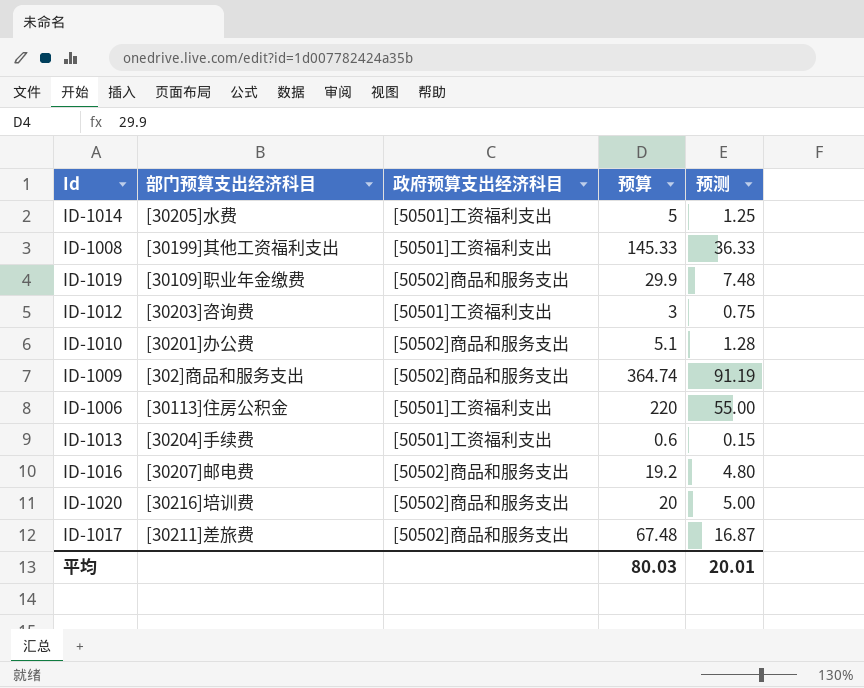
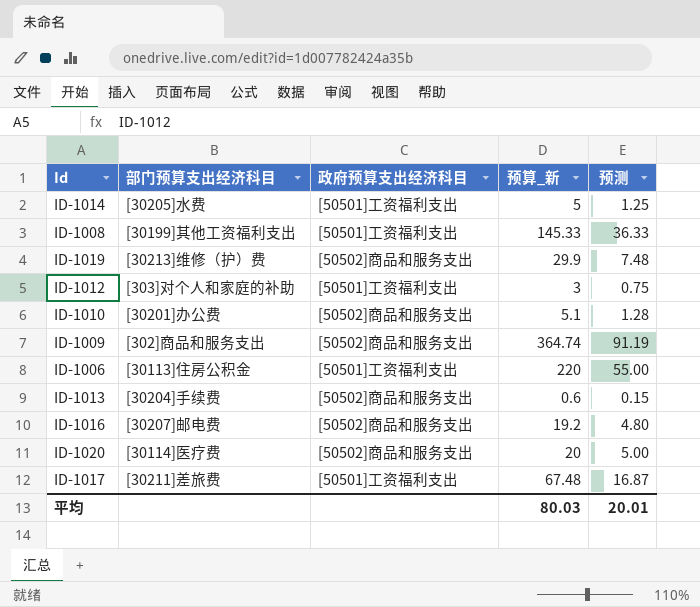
column name: 预算 -> 预算_新
ID-1019 | 部门预算支出经济科目: [30109]职业年金缴费 -> [30213]维修（护）费
ID-1012 | 部门预算支出经济科目: [30203]咨询费 -> [303]对个人和家庭的补助
ID-1013 | 政府预算支出经济科目: [50501]工资福利支出 -> [50502]商品和服务支出
ID-1020 | 部门预算支出经济科目: [30216]培训费 -> [30114]医疗费
ID-1017 | 政府预算支出经济科目: [50502]商品和服务支出 -> [50501]工资福利支出

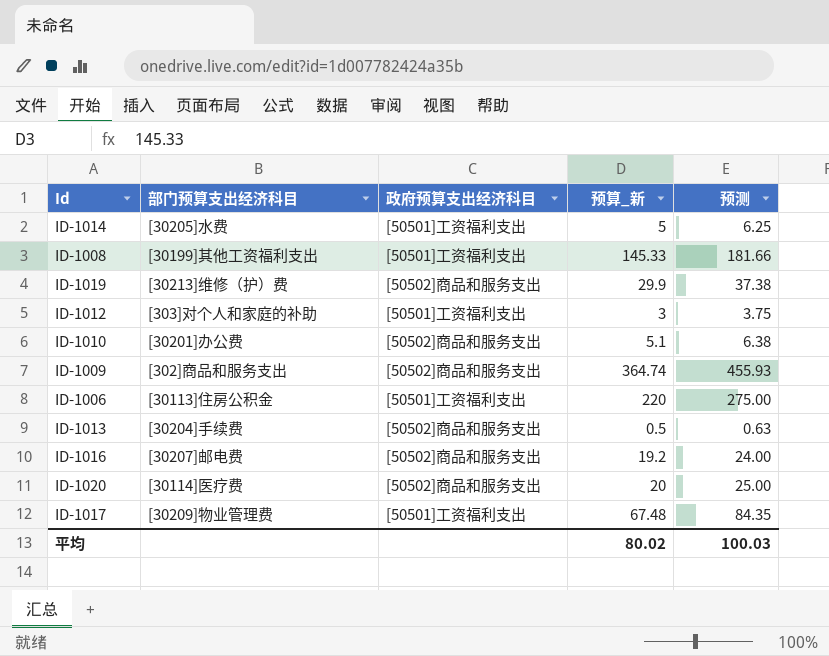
column 预测 | formula: [预算_新] * 0.25 -> [预算_新] * 1.25
ID-1013 | 预算_新: 0.6 -> 0.5
ID-1017 | 部门预算支出经济科目: [30211]差旅费 -> [30209]物业管理费
平均 | 预算_新: 80.03 -> 80.02
平均 | 预测: 20.01 -> 100.03

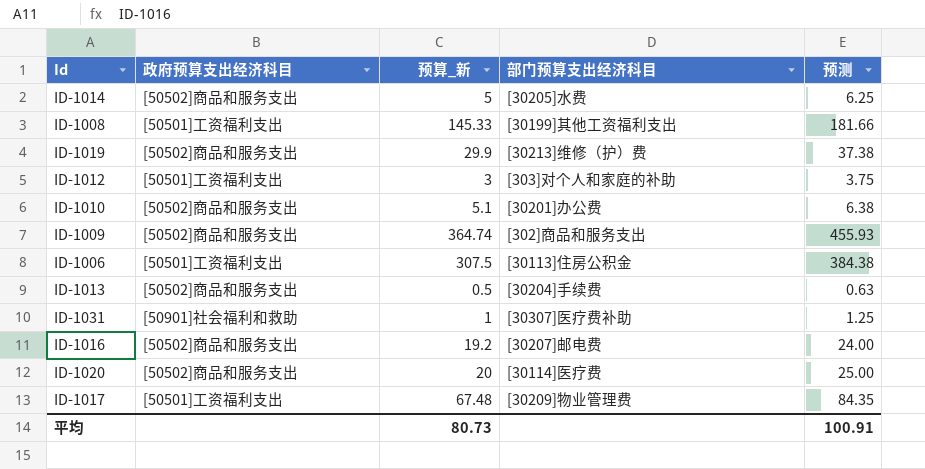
column 部门预算支出经济科目 | position: 2 -> 4
ID-1014 | 政府预算支出经济科目: [50501]工资福利支出 -> [50502]商品和服务支出
ID-1006 | 预算_新: 220 -> 307.5
ID-1006 | 预测: 275.00 -> 384.38
row ID-1031: none -> [50901]社会福利和救助 | 1 | [30307]医疗费补助 | 1.25
平均 | 预算_新: 80.02 -> 80.73
平均 | 预测: 100.03 -> 100.91

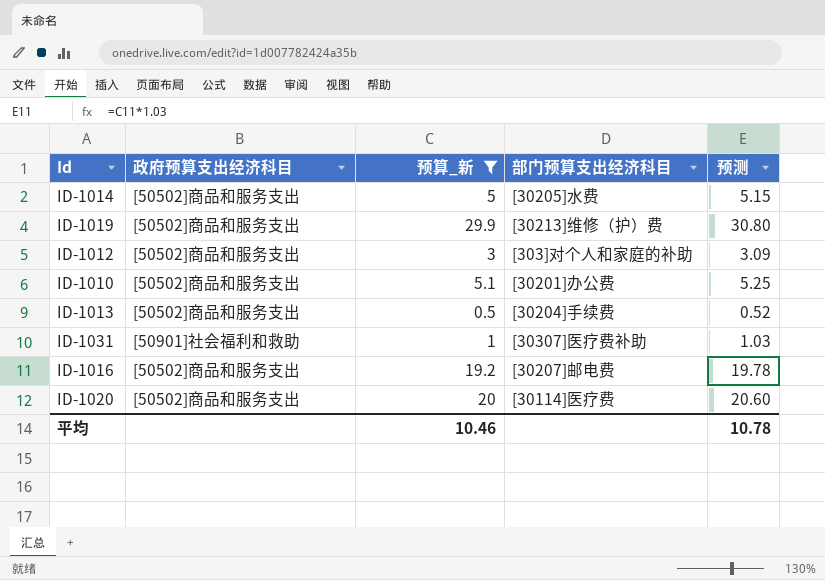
filter: none -> 预算_新 <= 29.9
column 预测 | formula: [预算_新] * 1.25 -> [预算_新] * 1.03
ID-1012 | 政府预算支出经济科目: [50501]工资福利支出 -> [50502]商品和服务支出
平均 | 预算_新: 80.73 -> 10.46
平均 | 预测: 100.91 -> 10.78

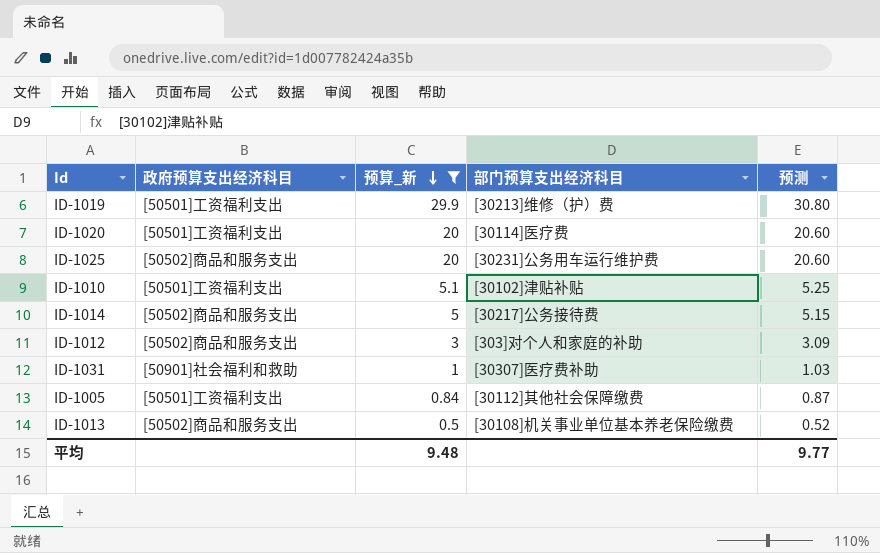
row order: none -> 预算_新 descending
row ID-1016: [50502]商品和服务支出 | 19.2 | [30207]邮电费 | 19.78 -> none
ID-1019 | 政府预算支出经济科目: [50502]商品和服务支出 -> [50501]工资福利支出
ID-1020 | 政府预算支出经济科目: [50502]商品和服务支出 -> [50501]工资福利支出
row ID-1025: none -> [50502]商品和服务支出 | 20 | [30231]公务用车运行维护费 | 20.60
ID-1010 | 政府预算支出经济科目: [50502]商品和服务支出 -> [50501]工资福利支出
ID-1010 | 部门预算支出经济科目: [30201]办公费 -> [30102]津贴补贴
ID-1014 | 部门预算支出经济科目: [30205]水费 -> [30217]公务接待费
row ID-1005: none -> [50501]工资福利支出 | 0.84 | [30112]其他社会保障缴费 | 0.87
ID-1013 | 部门预算支出经济科目: [30204]手续费 -> [30108]机关事业单位基本养老保险缴费
平均 | 预算_新: 10.46 -> 9.48
平均 | 预测: 10.78 -> 9.77

